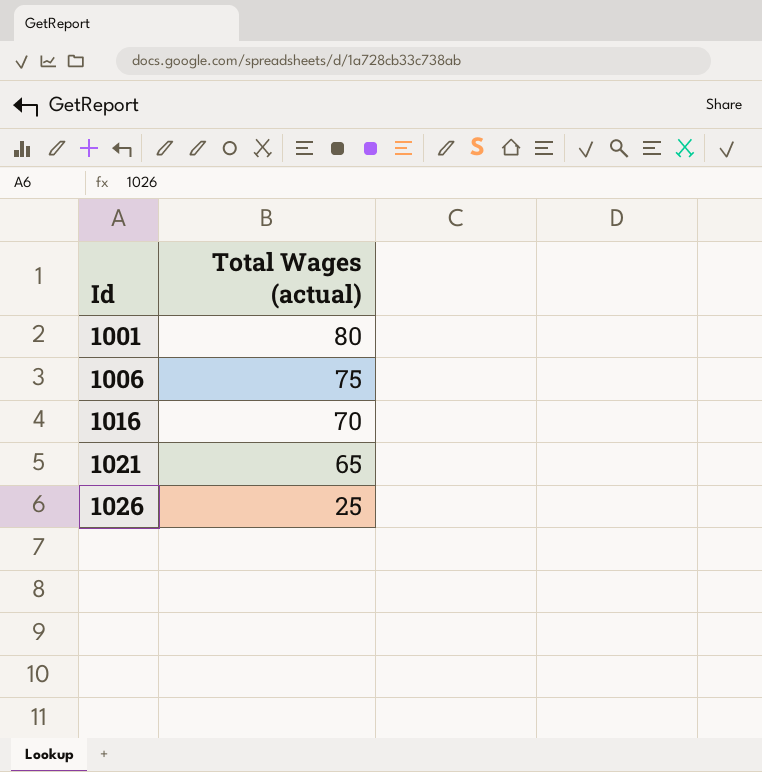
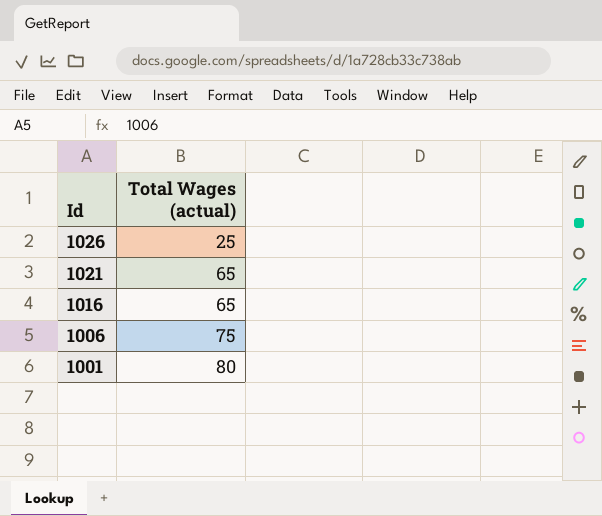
row order: Id ascending -> Id descending
1016 | Total Wages (actual): 70 -> 65

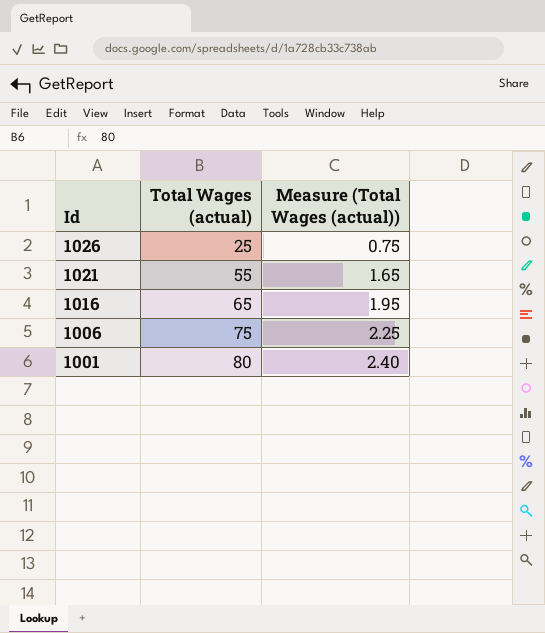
column Measure (Total Wages (actual)) | formula: none -> [Total Wages (actual)] * 0.03
1021 | Total Wages (actual): 65 -> 55

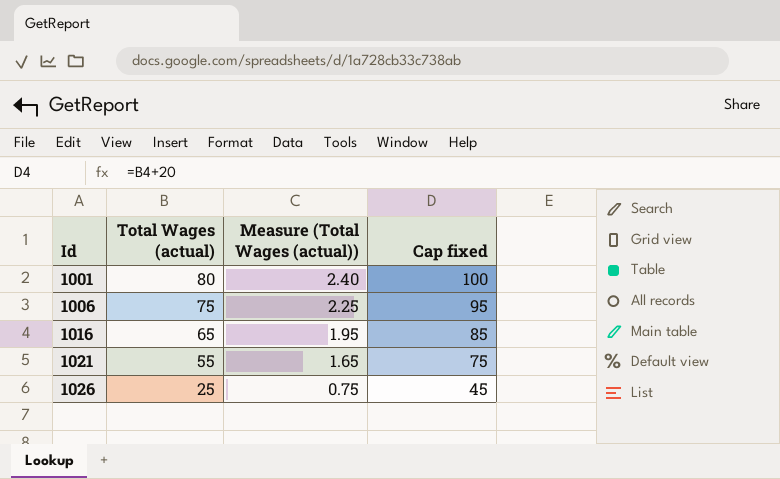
row order: Id descending -> Id ascending
column Cap fixed | formula: none -> [Total Wages (actual)] + 20

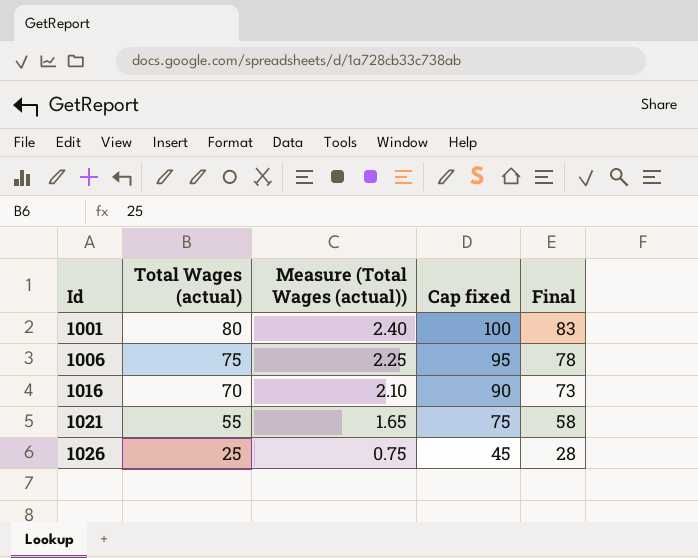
column Final | formula: none -> [Total Wages (actual)] + 3
1016 | Total Wages (actual): 65 -> 70
1016 | Measure (Total Wages (actual)): 1.95 -> 2.10
1016 | Cap fixed: 85 -> 90

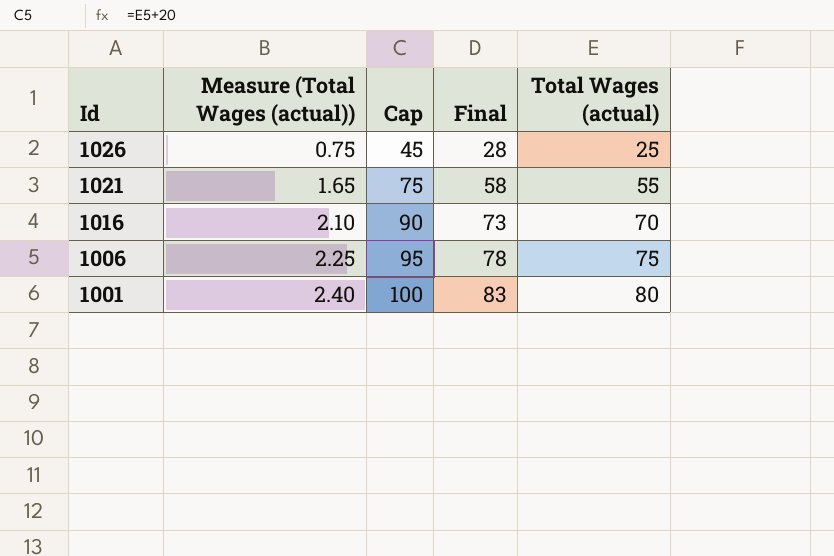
row order: Id ascending -> Id descending
column name: Cap fixed -> Cap
column Total Wages (actual) | position: 2 -> 5

